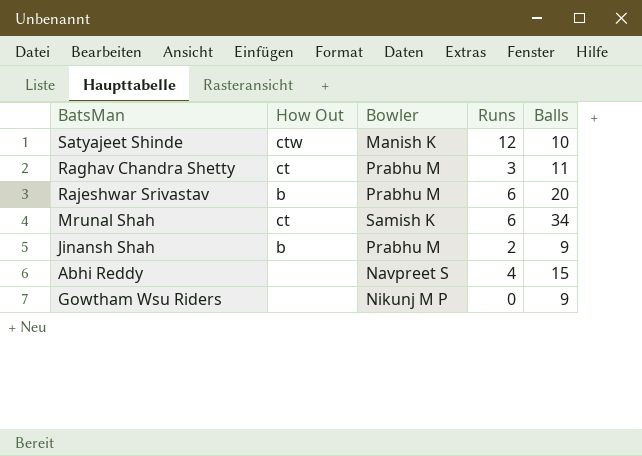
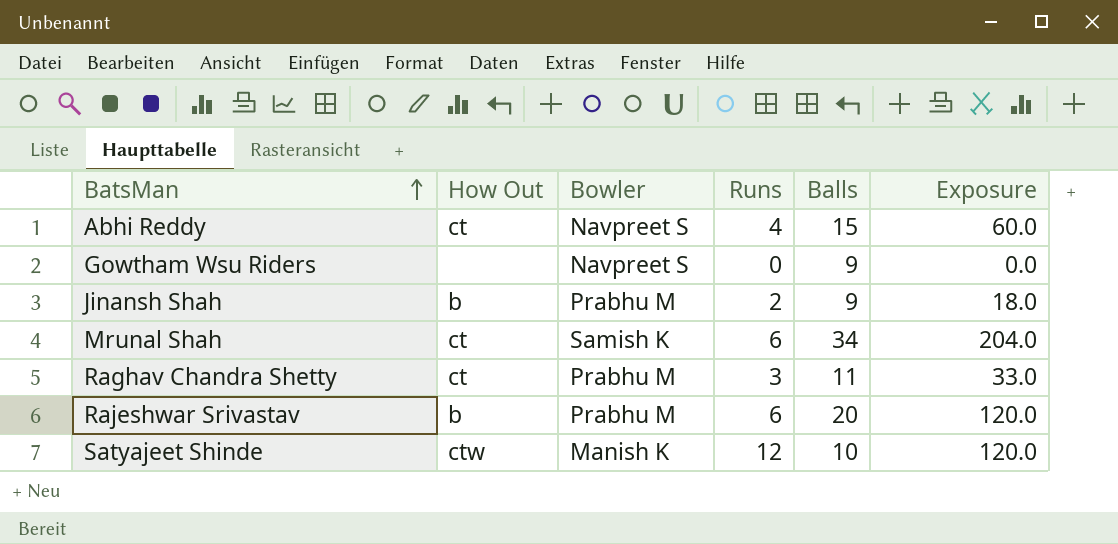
row order: none -> BatsMan ascending
column Exposure | formula: none -> [Runs] * [Balls]
Abhi Reddy | How Out: none -> ct
Gowtham Wsu Riders | Bowler: Nikunj M P -> Navpreet S

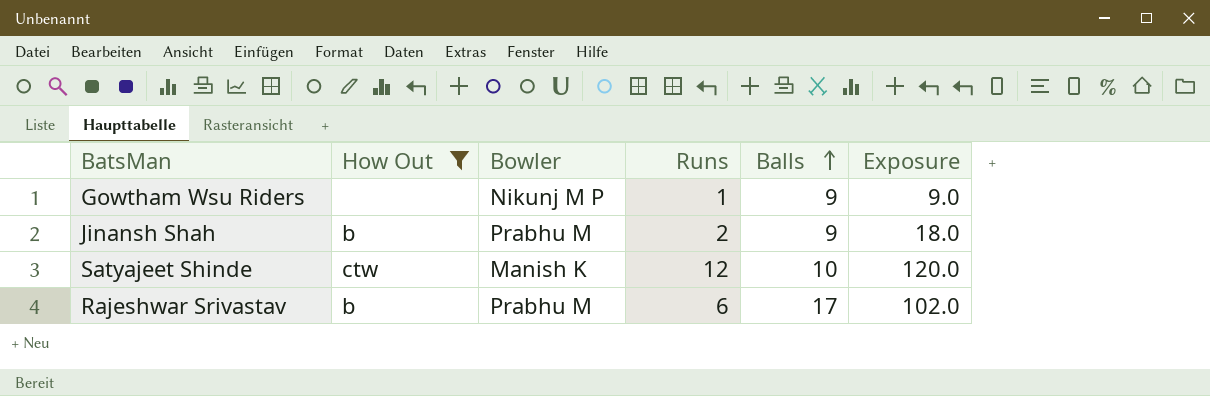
filter: none -> How Out != ct
row order: BatsMan ascending -> Balls ascending
Gowtham Wsu Riders | Bowler: Navpreet S -> Nikunj M P
Gowtham Wsu Riders | Runs: 0 -> 1
Gowtham Wsu Riders | Exposure: 0.0 -> 9.0
Rajeshwar Srivastav | Balls: 20 -> 17
Rajeshwar Srivastav | Exposure: 120.0 -> 102.0

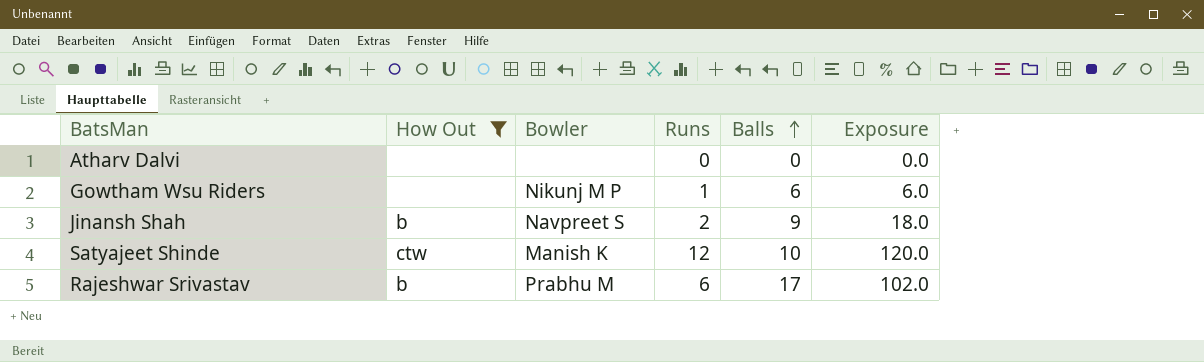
row Atharv Dalvi: none -> none | none | 0 | 0 | 0.0
Gowtham Wsu Riders | Balls: 9 -> 6
Gowtham Wsu Riders | Exposure: 9.0 -> 6.0
Jinansh Shah | Bowler: Prabhu M -> Navpreet S

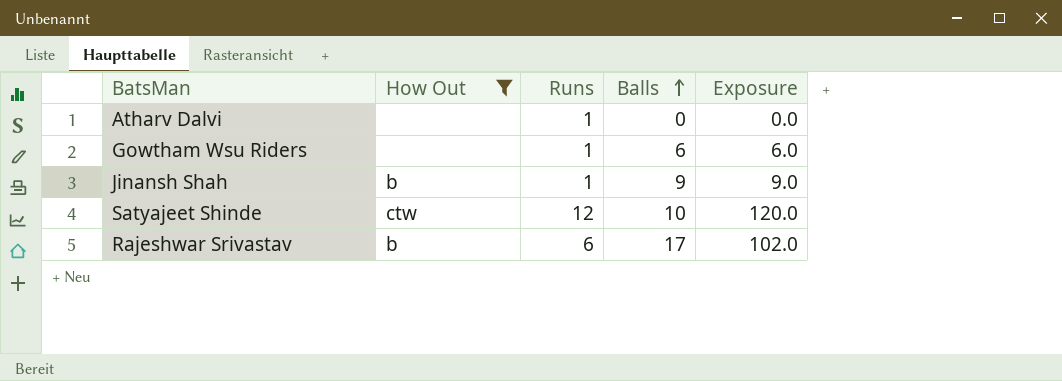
column Bowler | position: 3 -> none
Atharv Dalvi | Runs: 0 -> 1
Jinansh Shah | Runs: 2 -> 1
Jinansh Shah | Exposure: 18.0 -> 9.0

